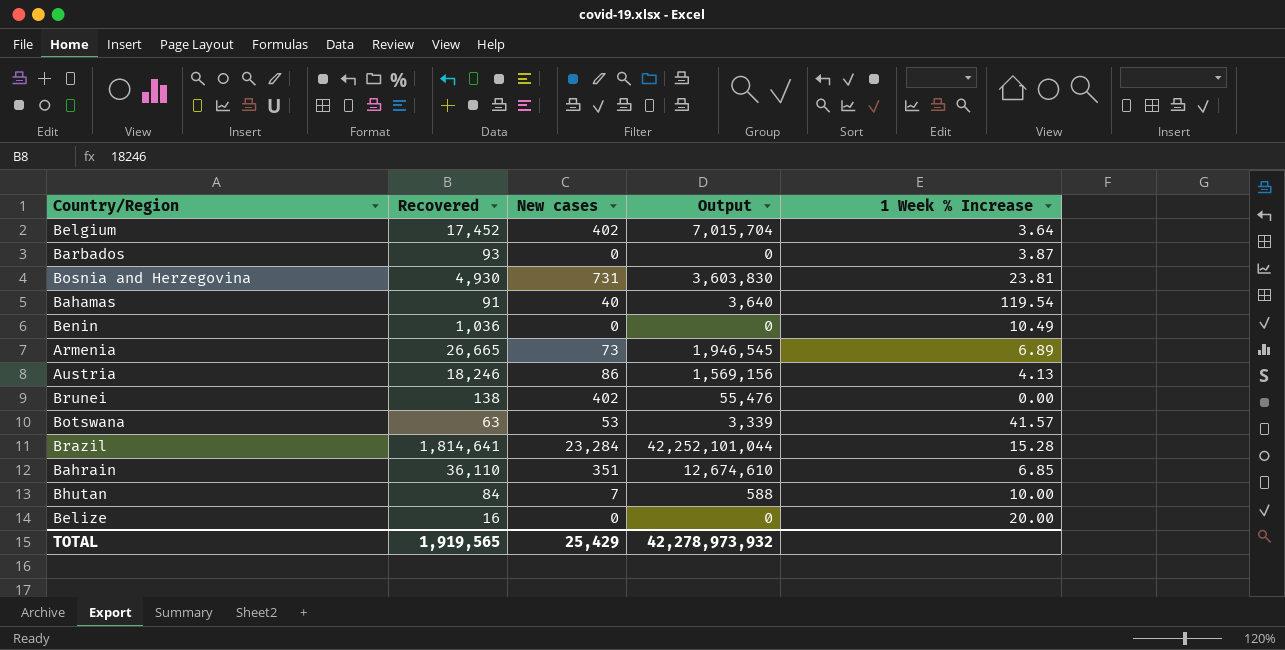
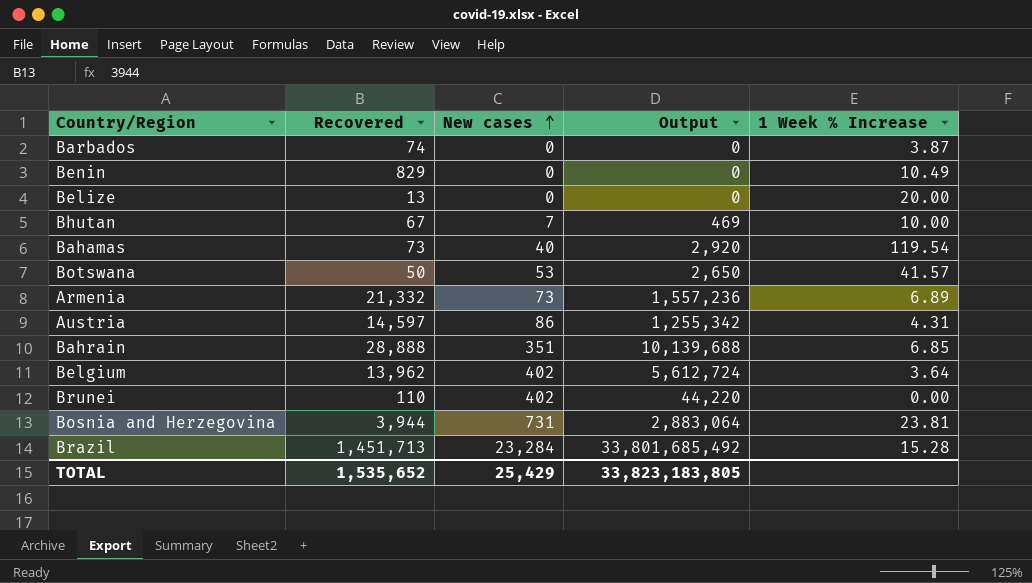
row order: none -> New cases ascending
Barbados | Recovered: 93 -> 74
Benin | Recovered: 1,036 -> 829
Belize | Recovered: 16 -> 13
Bhutan | Recovered: 84 -> 67
Bhutan | Output: 588 -> 469
Bahamas | Recovered: 91 -> 73
Bahamas | Output: 3,640 -> 2,920
Botswana | Recovered: 63 -> 50
Botswana | Output: 3,339 -> 2,650
Armenia | Recovered: 26,665 -> 21,332
Armenia | Output: 1,946,545 -> 1,557,236
Austria | Recovered: 18,246 -> 14,597
Austria | Output: 1,569,156 -> 1,255,342
Austria | 1 Week % Increase: 4.13 -> 4.31
Bahrain | Recovered: 36,110 -> 28,888
Bahrain | Output: 12,674,610 -> 10,139,688
Belgium | Recovered: 17,452 -> 13,962
Belgium | Output: 7,015,704 -> 5,612,724
Brunei | Recovered: 138 -> 110
Brunei | Output: 55,476 -> 44,220
Bosnia and Herzegovina | Recovered: 4,930 -> 3,944
Bosnia and Herzegovina | Output: 3,603,830 -> 2,883,064
Brazil | Recovered: 1,814,641 -> 1,451,713
Brazil | Output: 42,252,101,044 -> 33,801,685,492
TOTAL | Recovered: 1,919,565 -> 1,535,652
TOTAL | Output: 42,278,973,932 -> 33,823,183,805

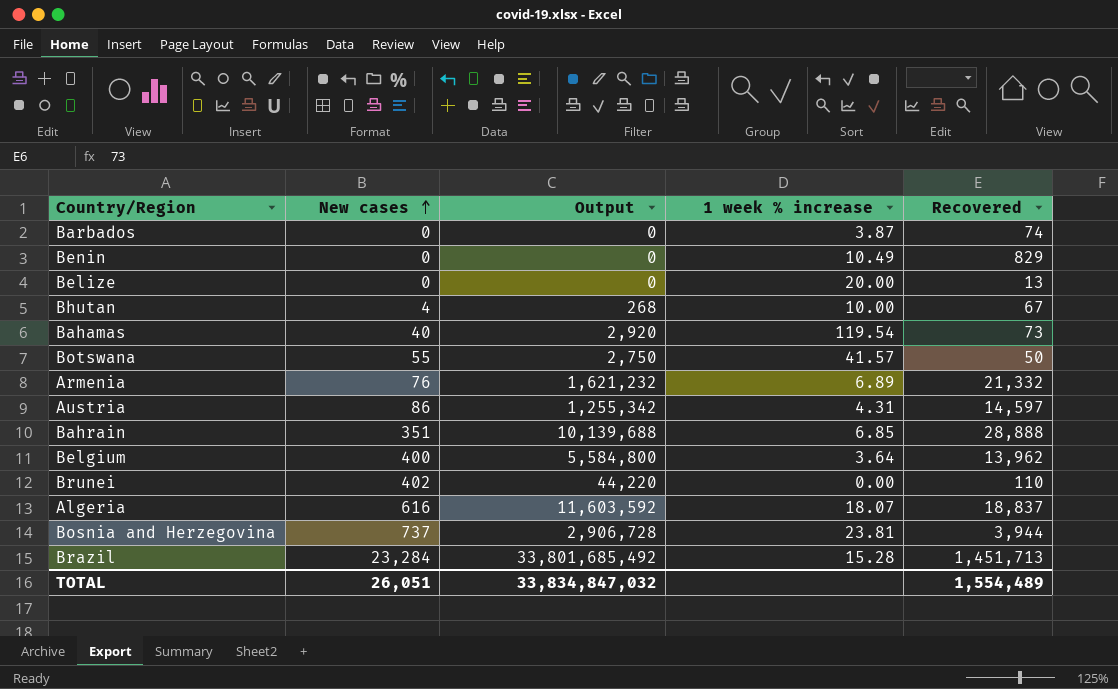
column name: 1 Week % Increase -> 1 week % increase
column Recovered | position: 2 -> 5
Bhutan | New cases: 7 -> 4
Bhutan | Output: 469 -> 268
Botswana | New cases: 53 -> 55
Botswana | Output: 2,650 -> 2,750
Armenia | New cases: 73 -> 76
Armenia | Output: 1,557,236 -> 1,621,232
Belgium | New cases: 402 -> 400
Belgium | Output: 5,612,724 -> 5,584,800
row Algeria: none -> 616 | 11,603,592 | 18.07 | 18,837
Bosnia and Herzegovina | New cases: 731 -> 737
Bosnia and Herzegovina | Output: 2,883,064 -> 2,906,728
TOTAL | New cases: 25,429 -> 26,051
TOTAL | Output: 33,823,183,805 -> 33,834,847,032
TOTAL | Recovered: 1,535,652 -> 1,554,489

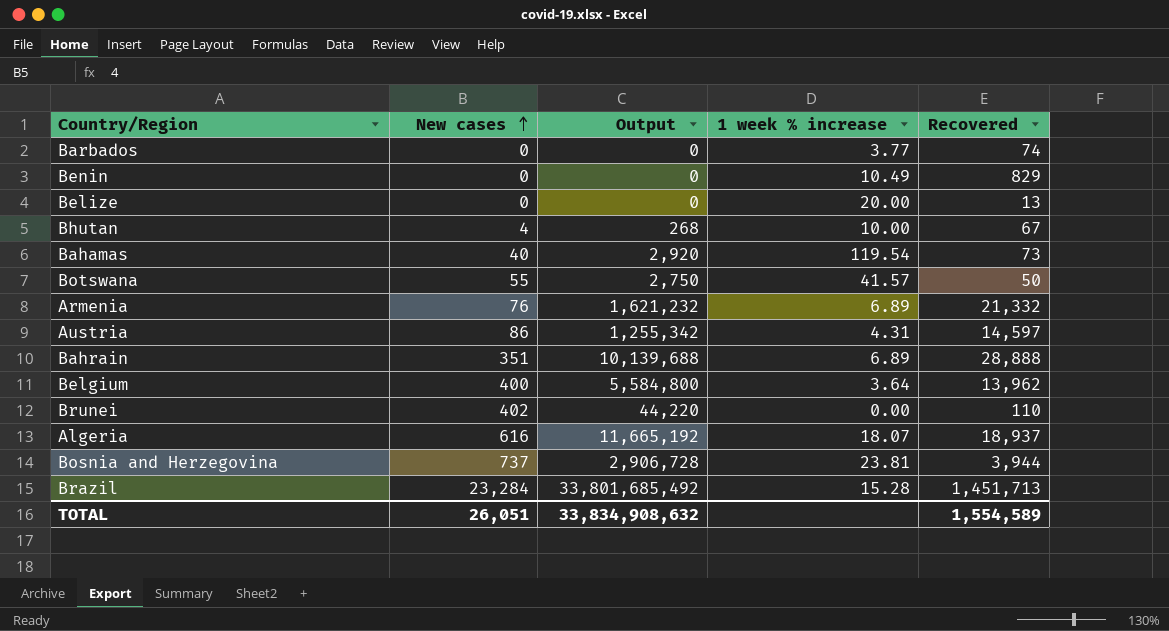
Barbados | 1 week % increase: 3.87 -> 3.77
Bahrain | 1 week % increase: 6.85 -> 6.89
Algeria | Output: 11,603,592 -> 11,665,192
Algeria | Recovered: 18,837 -> 18,937
TOTAL | Output: 33,834,847,032 -> 33,834,908,632
TOTAL | Recovered: 1,554,489 -> 1,554,589

